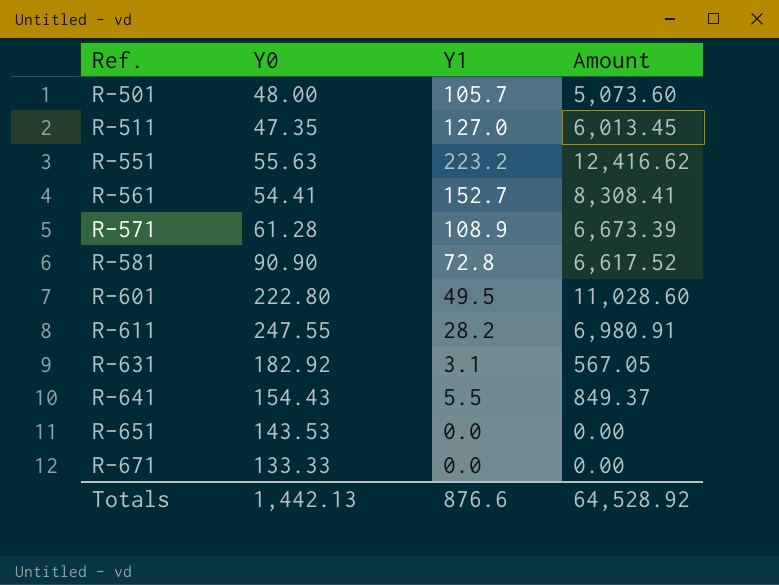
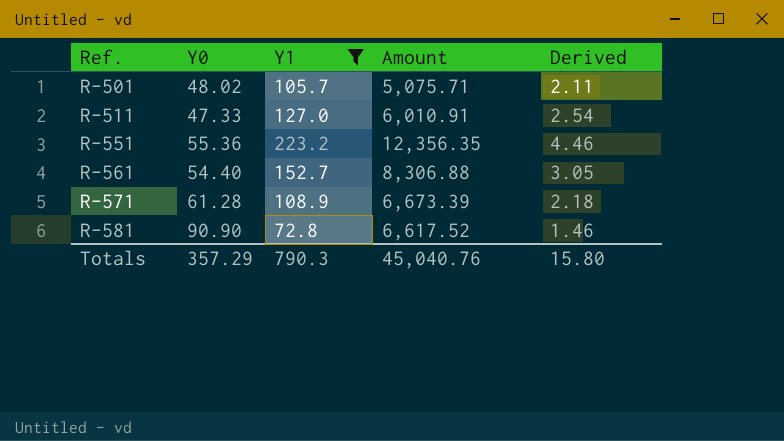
filter: none -> Y1 >= 72.8
column Derived | formula: none -> [Y1] * 0.02
R-501 | Y0: 48.00 -> 48.02
R-501 | Amount: 5,073.60 -> 5,075.71
R-511 | Y0: 47.35 -> 47.33
R-511 | Amount: 6,013.45 -> 6,010.91
R-551 | Y0: 55.63 -> 55.36
R-551 | Amount: 12,416.62 -> 12,356.35
R-561 | Y0: 54.41 -> 54.40
R-561 | Amount: 8,308.41 -> 8,306.88
Totals | Y0: 1,442.13 -> 357.29
Totals | Y1: 876.6 -> 790.3
Totals | Amount: 64,528.92 -> 45,040.76

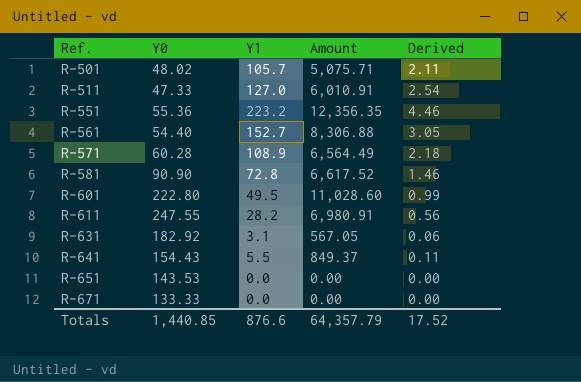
filter: Y1 >= 72.8 -> none
R-571 | Y0: 61.28 -> 60.28
R-571 | Amount: 6,673.39 -> 6,564.49
Totals | Y0: 357.29 -> 1,440.85
Totals | Y1: 790.3 -> 876.6
Totals | Amount: 45,040.76 -> 64,357.79
Totals | Derived: 15.80 -> 17.52

